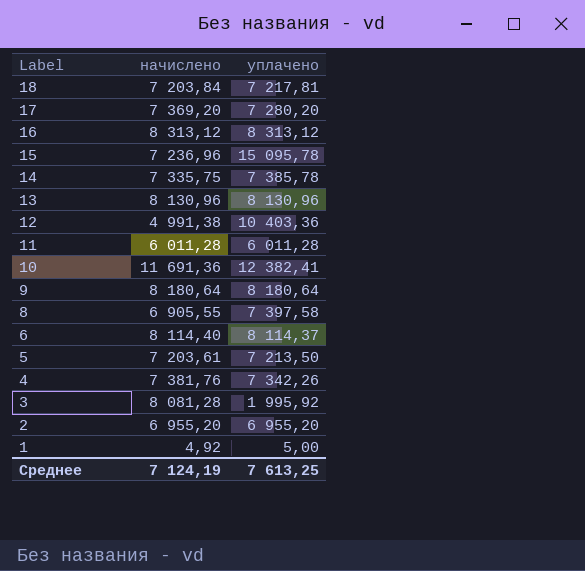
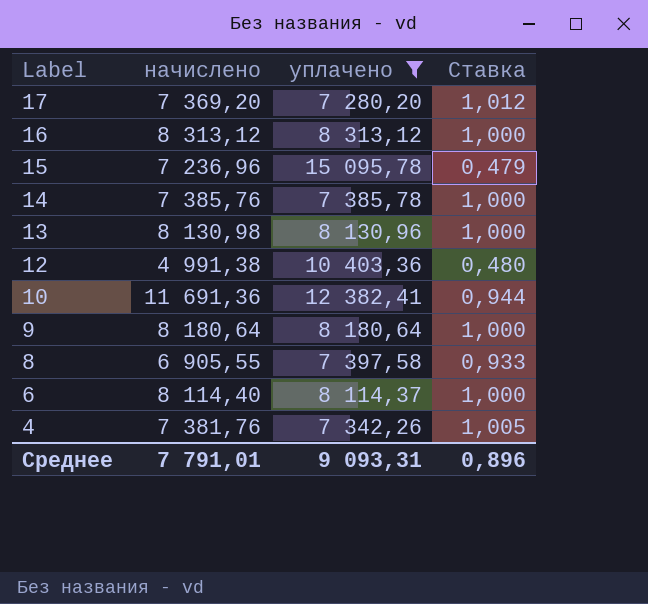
filter: none -> уплачено >= 7 280,20
column Ставка | formula: none -> [начислено] / [уплачено]
14 | начислено: 7 335,75 -> 7 385,76
13 | начислено: 8 130,96 -> 8 130,98
Среднее | начислено: 7 124,19 -> 7 791,01
Среднее | уплачено: 7 613,25 -> 9 093,31

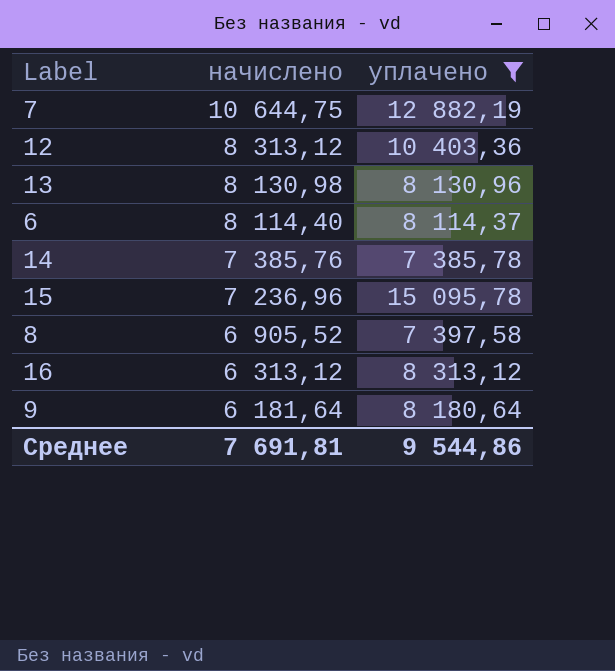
row order: Label descending -> начислено descending
column Ставка | formula: [начислено] / [уплачено] -> none
row 17: 7 369,20 | 7 280,20 | 1,012 -> none
row 10: 11 691,36 | 12 382,41 | 0,944 -> none
row 4: 7 381,76 | 7 342,26 | 1,005 -> none
row 7: none -> 10 644,75 | 12 882,19
12 | начислено: 4 991,38 -> 8 313,12
8 | начислено: 6 905,55 -> 6 905,52
16 | начислено: 8 313,12 -> 6 313,12
9 | начислено: 8 180,64 -> 6 181,64
Среднее | начислено: 7 791,01 -> 7 691,81
Среднее | уплачено: 9 093,31 -> 9 544,86

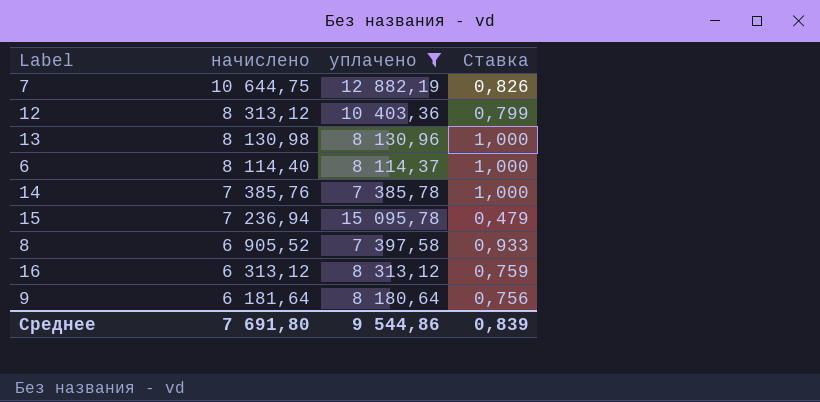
column Ставка | formula: none -> [начислено] / [уплачено]
15 | начислено: 7 236,96 -> 7 236,94
Среднее | начислено: 7 691,81 -> 7 691,80

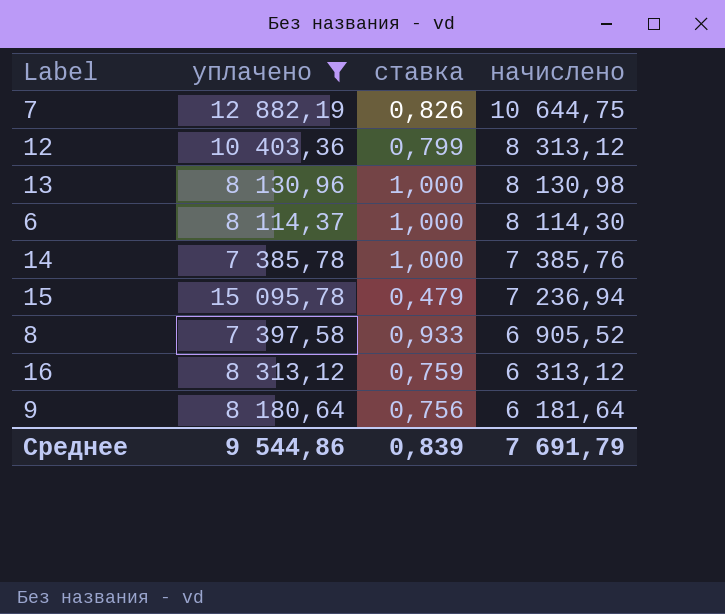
column name: Ставка -> ставка
column начислено | position: 2 -> 4
6 | начислено: 8 114,40 -> 8 114,30
Среднее | начислено: 7 691,80 -> 7 691,79

